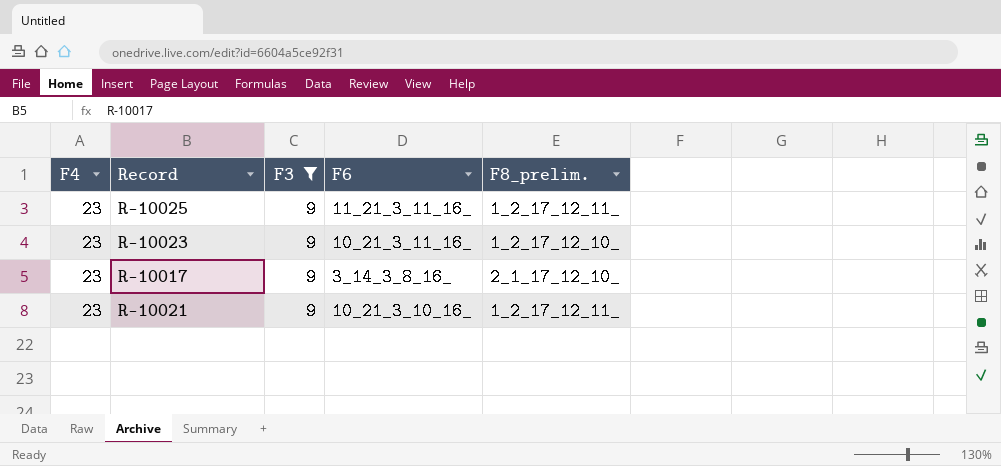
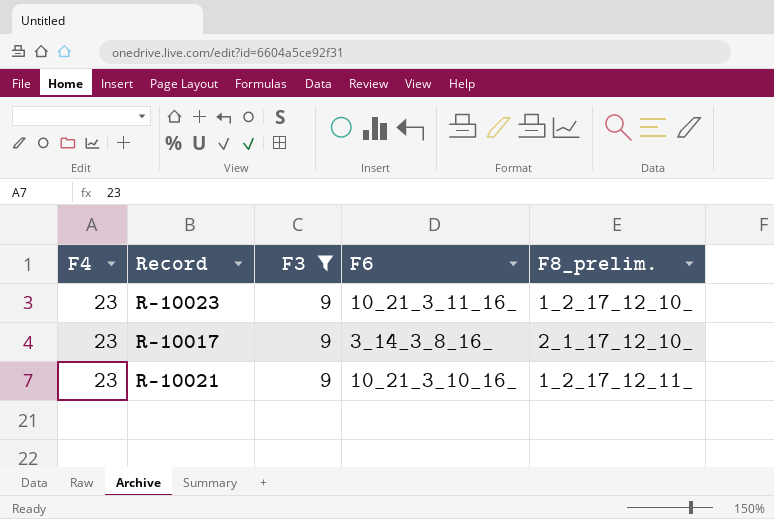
row R-10025: 23 | 9 | 11_21_3_11_16_ | 1_2_17_12_11_ -> none

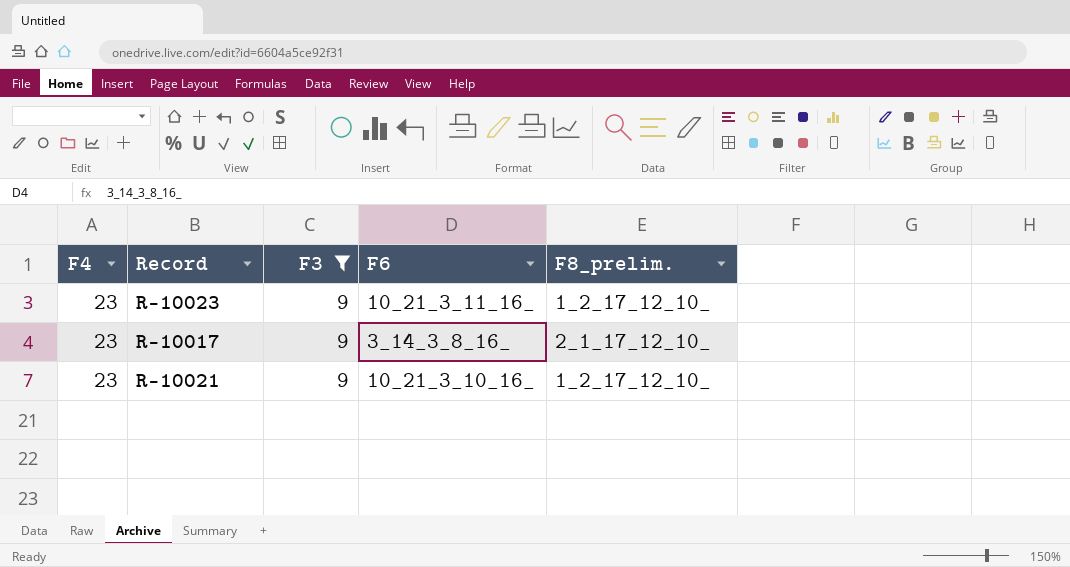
R-10021 | F8_prelim.: 1_2_17_12_11_ -> 1_2_17_12_10_

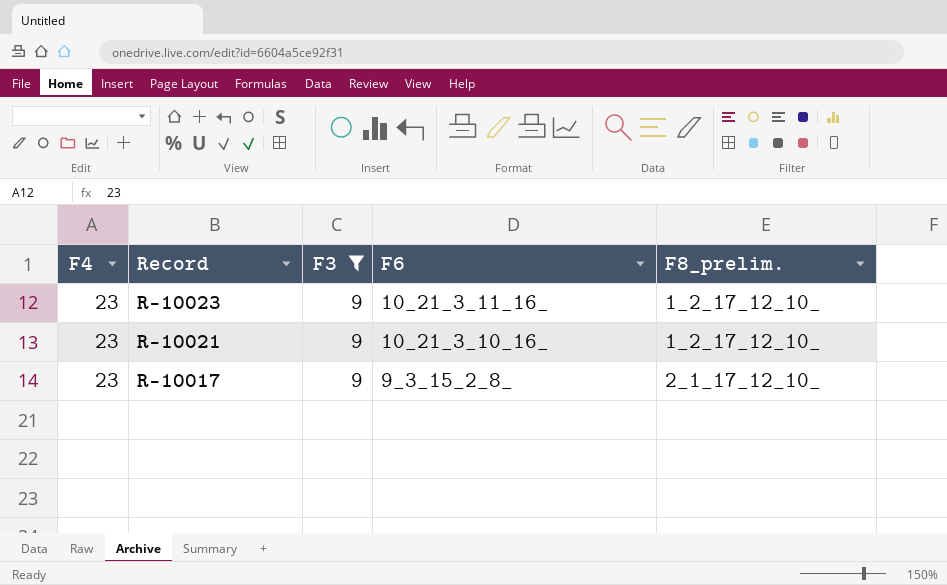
row order: none -> Record descending
R-10017 | F6: 3_14_3_8_16_ -> 9_3_15_2_8_

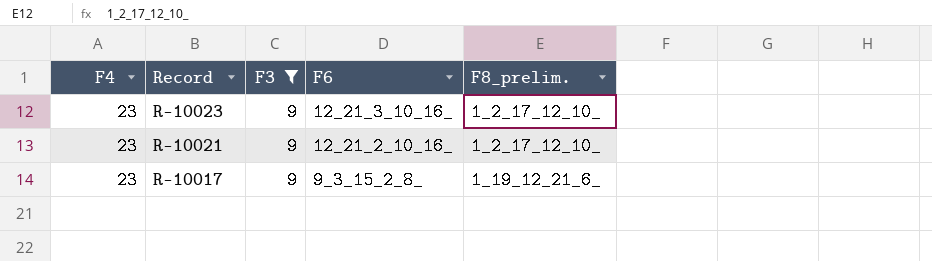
R-10023 | F6: 10_21_3_11_16_ -> 12_21_3_10_16_
R-10021 | F6: 10_21_3_10_16_ -> 12_21_2_10_16_
R-10017 | F8_prelim.: 2_1_17_12_10_ -> 1_19_12_21_6_

